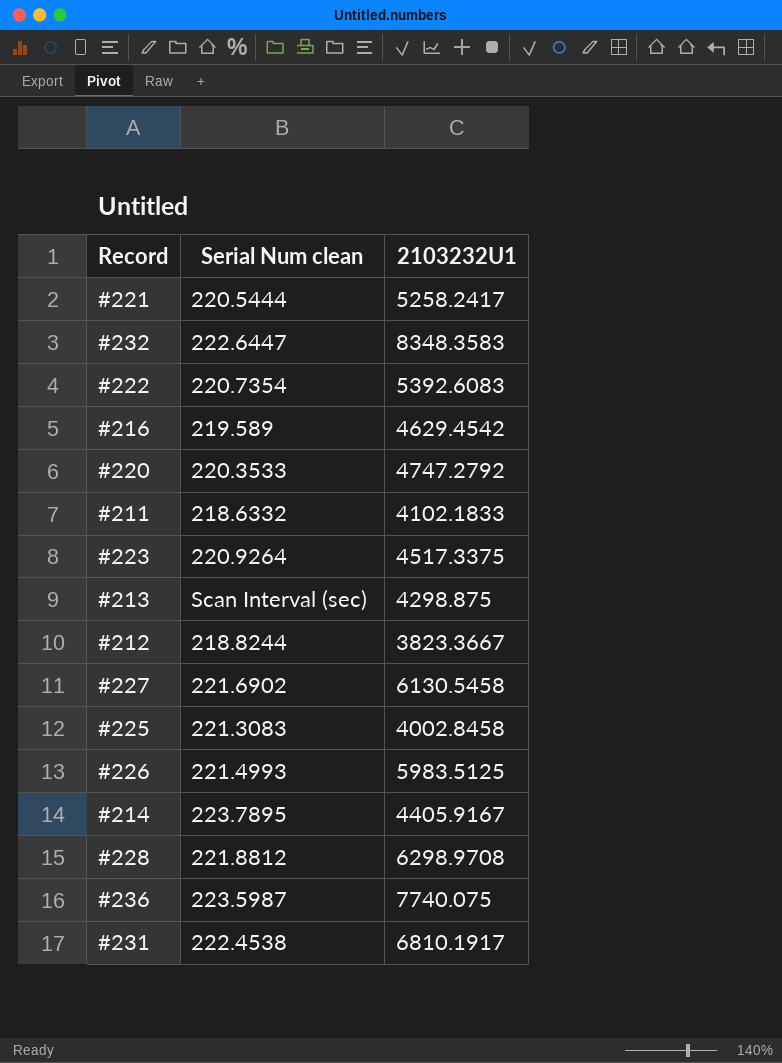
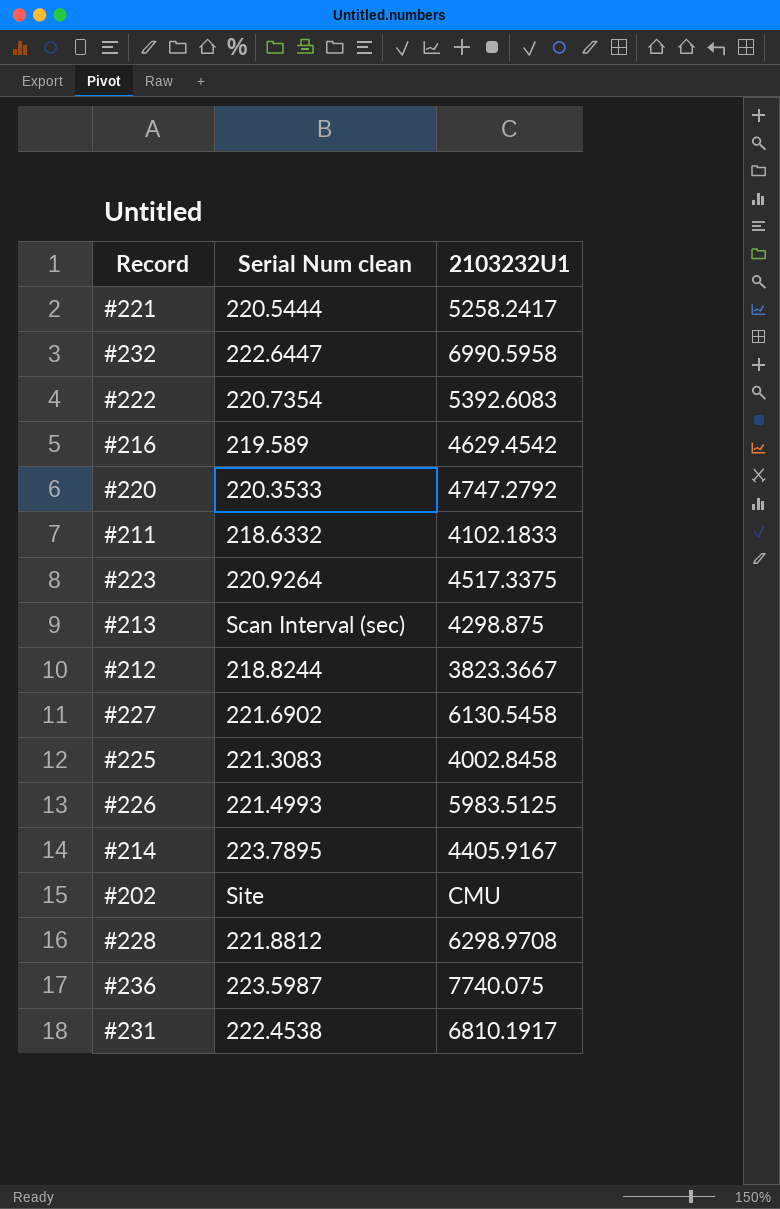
#232 | 2103232U1: 8348.3583 -> 6990.5958
row #202: none -> Site | CMU

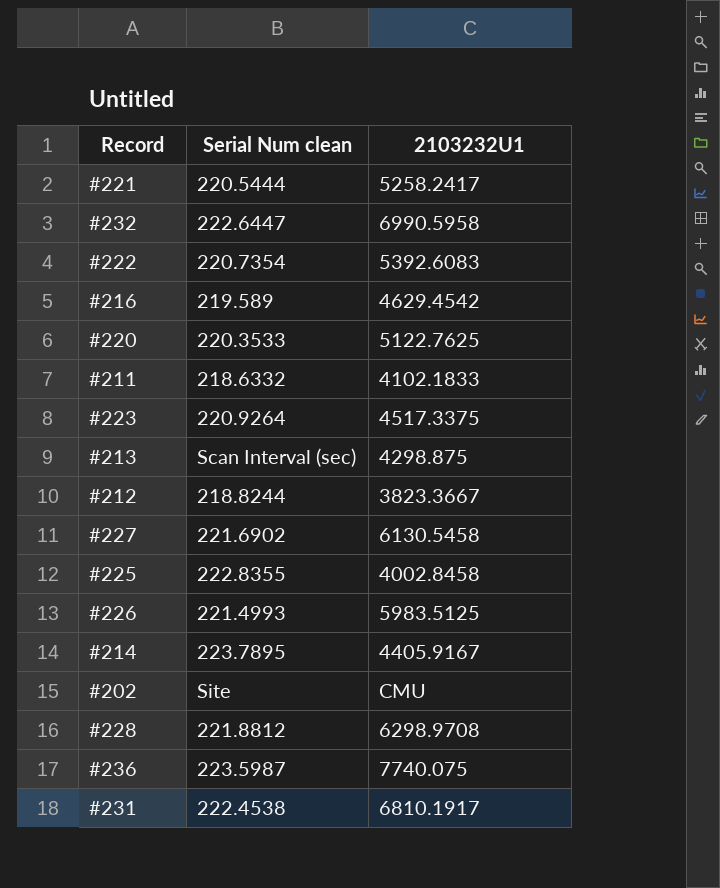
#220 | 2103232U1: 4747.2792 -> 5122.7625
#225 | Serial Num clean: 221.3083 -> 222.8355

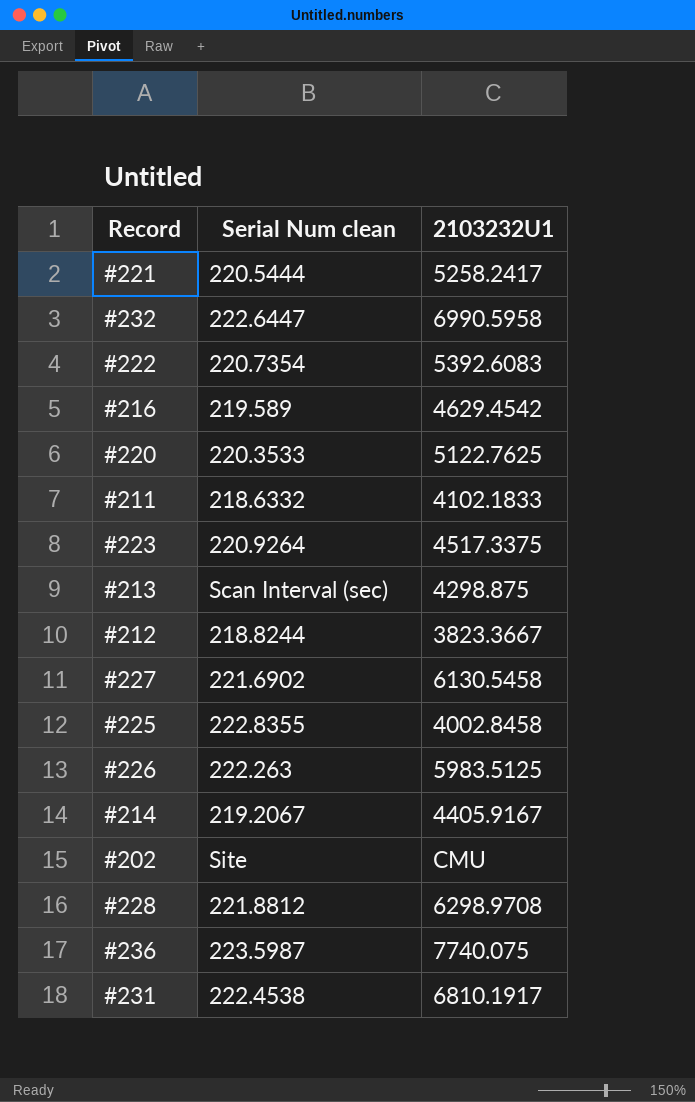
#226 | Serial Num clean: 221.4993 -> 222.263
#214 | Serial Num clean: 223.7895 -> 219.2067

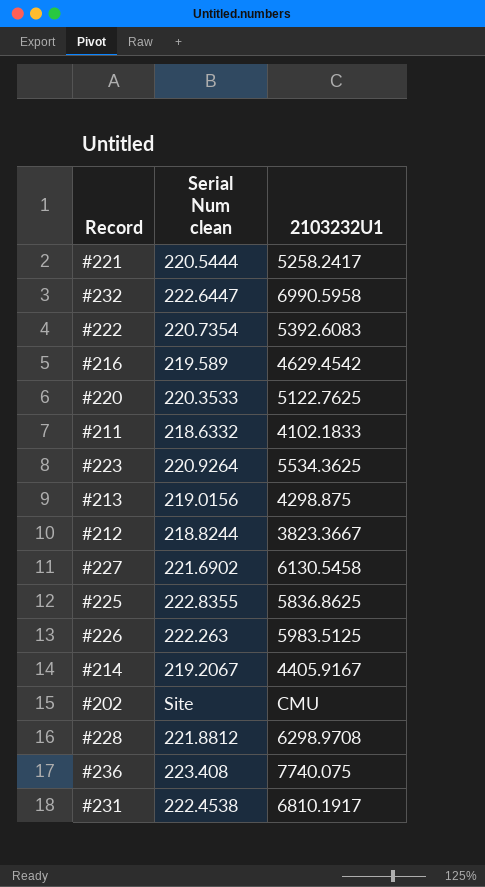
#223 | 2103232U1: 4517.3375 -> 5534.3625
#213 | Serial Num clean: Scan Interval (sec) -> 219.0156
#225 | 2103232U1: 4002.8458 -> 5836.8625
#236 | Serial Num clean: 223.5987 -> 223.408

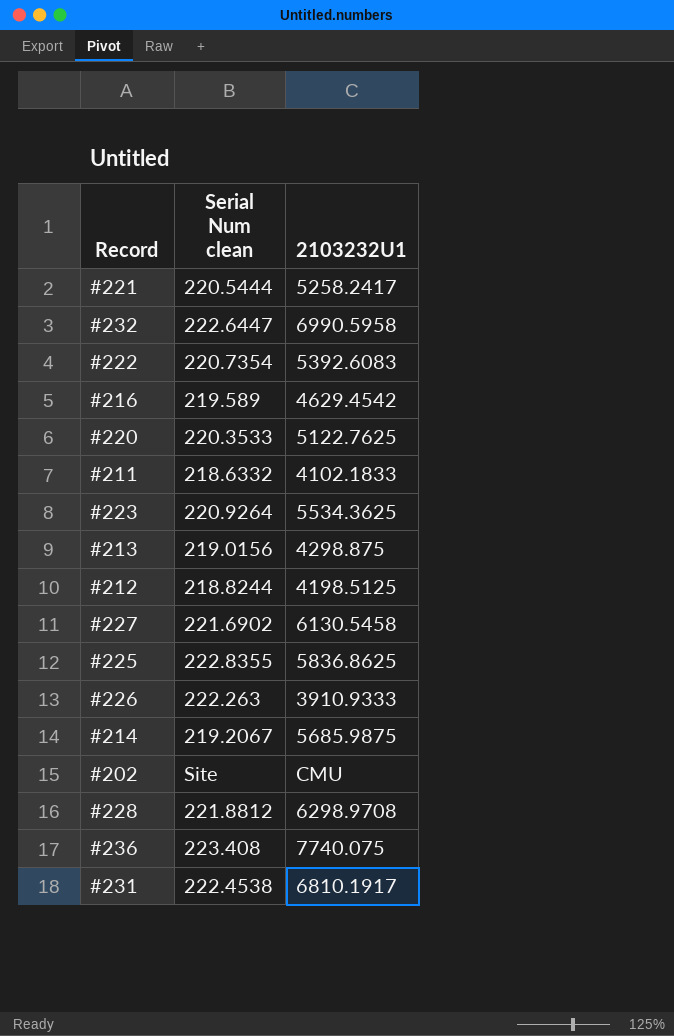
#212 | 2103232U1: 3823.3667 -> 4198.5125
#226 | 2103232U1: 5983.5125 -> 3910.9333
#214 | 2103232U1: 4405.9167 -> 5685.9875

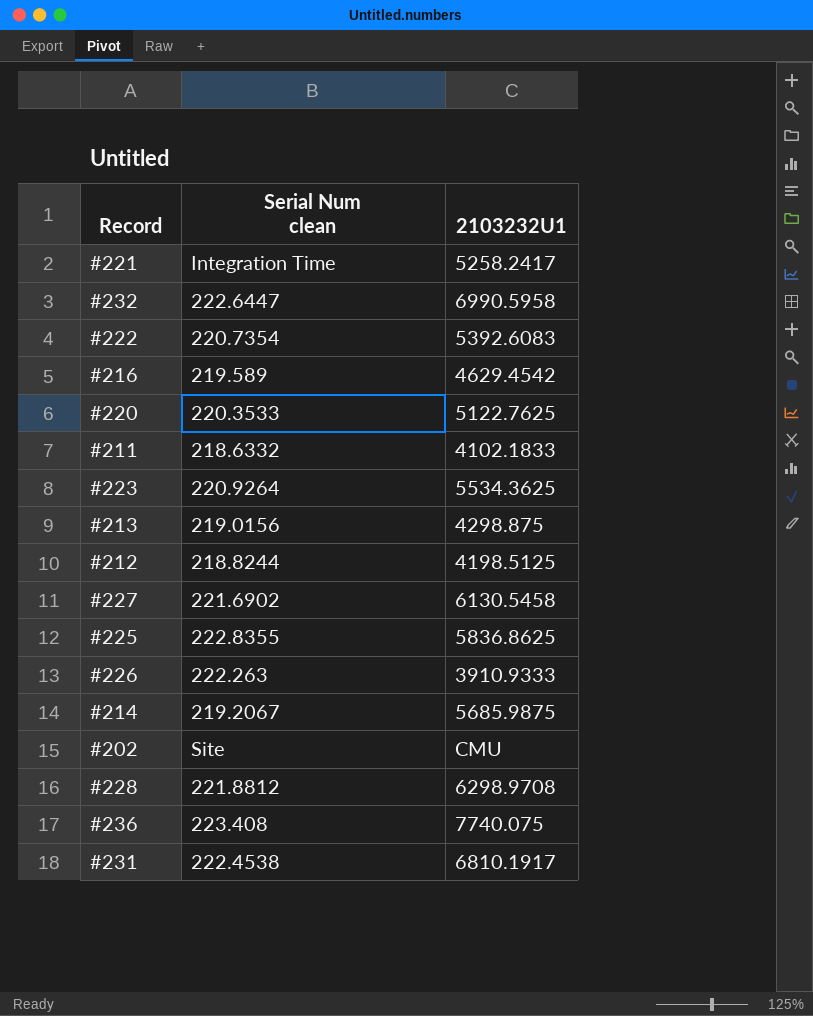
#221 | Serial Num clean: 220.5444 -> Integration Time

